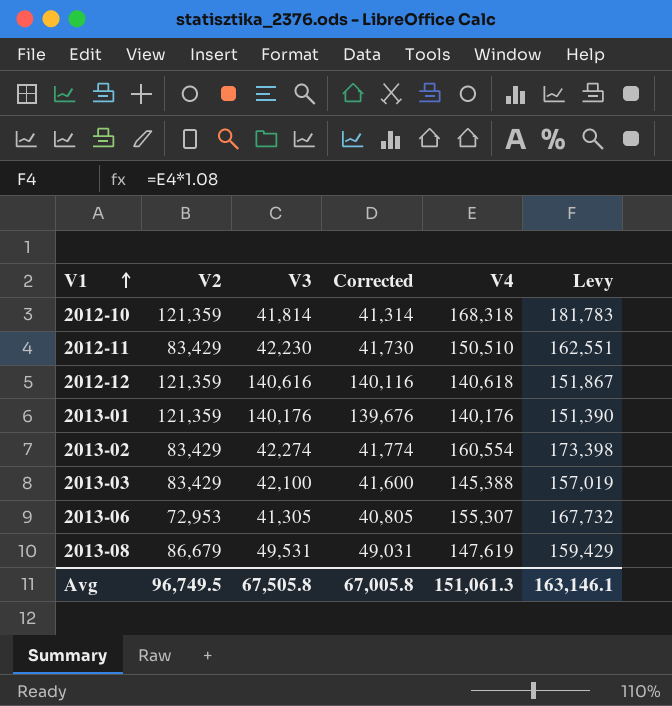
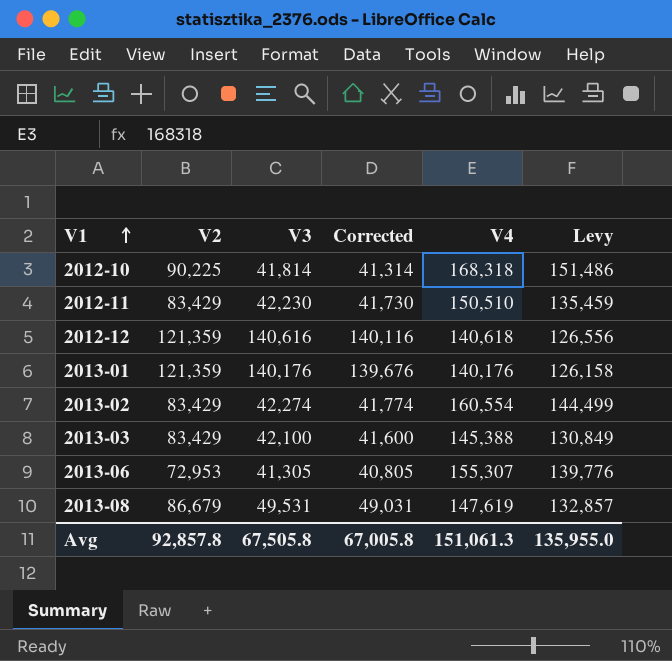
column Levy | formula: [V4] * 1.08 -> [V4] * 0.9
2012-10 | V2: 121,359 -> 90,225
Avg | V2: 96,749.5 -> 92,857.8
Avg | Levy: 163,146.1 -> 135,955.0

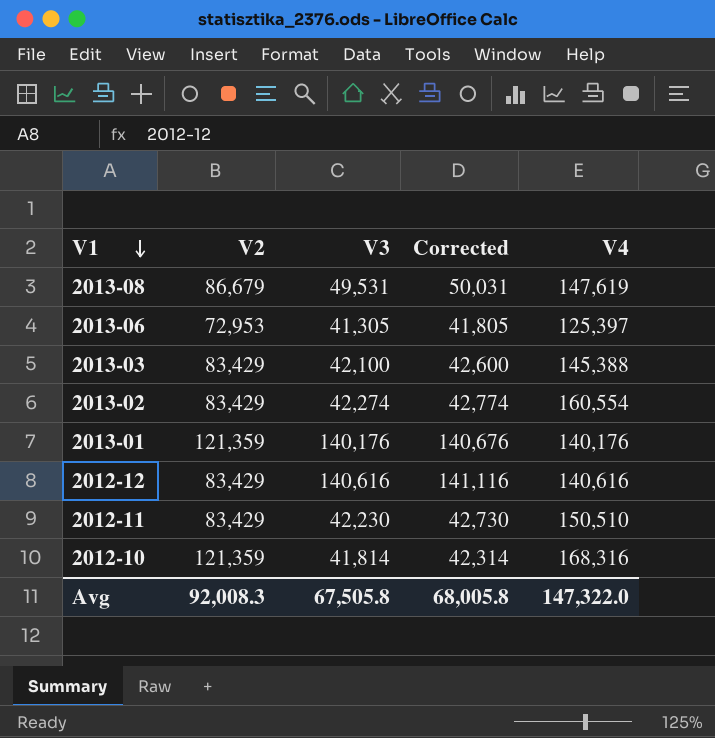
row order: V1 ascending -> V1 descending
column Levy | formula: [V4] * 0.9 -> none
column Corrected | formula: [V3] - 500 -> [V3] + 500
2013-06 | V4: 155,307 -> 125,397
2012-12 | V2: 121,359 -> 83,429
2012-12 | V4: 140,618 -> 140,616
2012-10 | V2: 90,225 -> 121,359
2012-10 | V4: 168,318 -> 168,316
Avg | V2: 92,857.8 -> 92,008.3
Avg | Corrected: 67,005.8 -> 68,005.8
Avg | V4: 151,061.3 -> 147,322.0

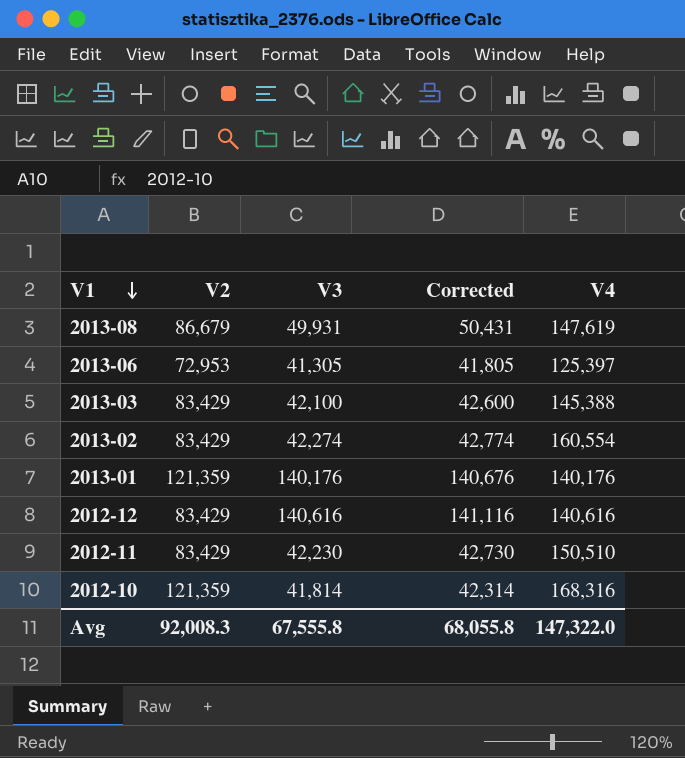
2013-08 | V3: 49,531 -> 49,931
2013-08 | Corrected: 50,031 -> 50,431
Avg | V3: 67,505.8 -> 67,555.8
Avg | Corrected: 68,005.8 -> 68,055.8

